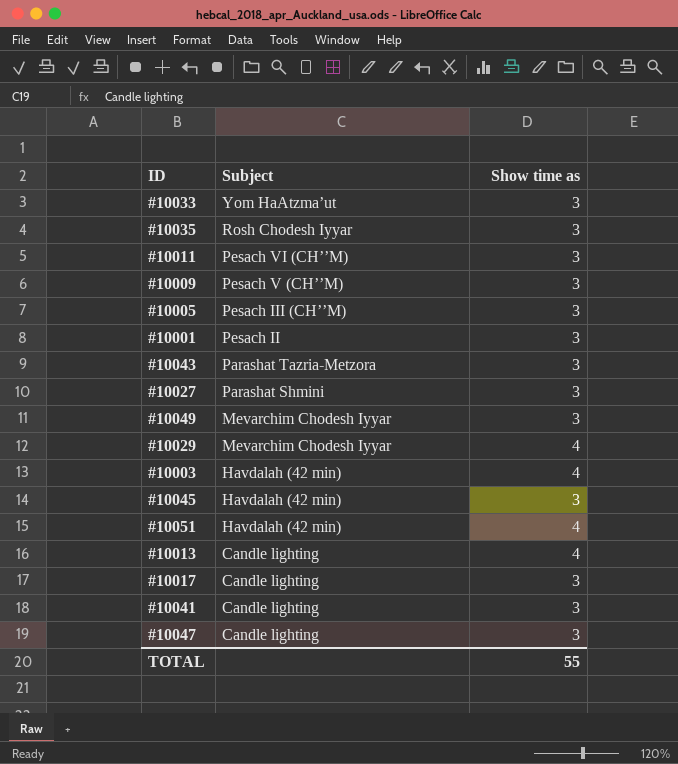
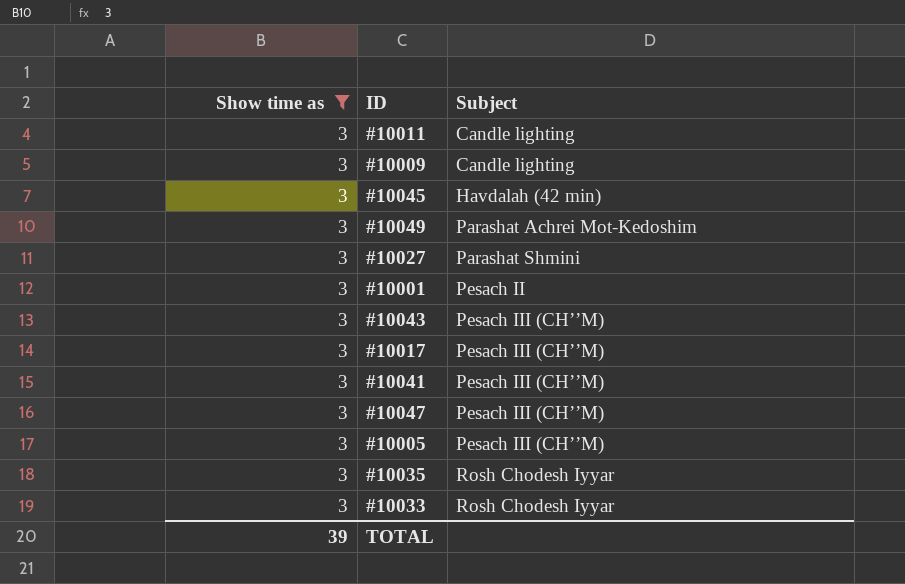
filter: none -> Show time as = 3
row order: Subject descending -> Subject ascending
column Show time as | position: 3 -> 1
#10011 | Subject: Pesach VI (CH’’M) -> Candle lighting
#10009 | Subject: Pesach V (CH’’M) -> Candle lighting
#10049 | Subject: Mevarchim Chodesh Iyyar -> Parashat Achrei Mot-Kedoshim
#10043 | Subject: Parashat Tazria-Metzora -> Pesach III (CH’’M)
#10017 | Subject: Candle lighting -> Pesach III (CH’’M)
#10041 | Subject: Candle lighting -> Pesach III (CH’’M)
#10047 | Subject: Candle lighting -> Pesach III (CH’’M)
#10033 | Subject: Yom HaAtzma’ut -> Rosh Chodesh Iyyar
TOTAL | Show time as: 55 -> 39

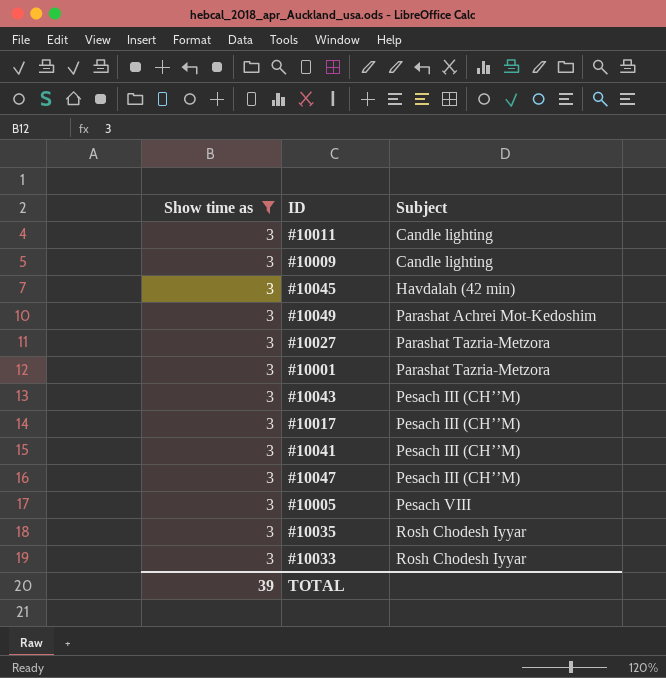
#10027 | Subject: Parashat Shmini -> Parashat Tazria-Metzora
#10001 | Subject: Pesach II -> Parashat Tazria-Metzora
#10005 | Subject: Pesach III (CH’’M) -> Pesach VIII

